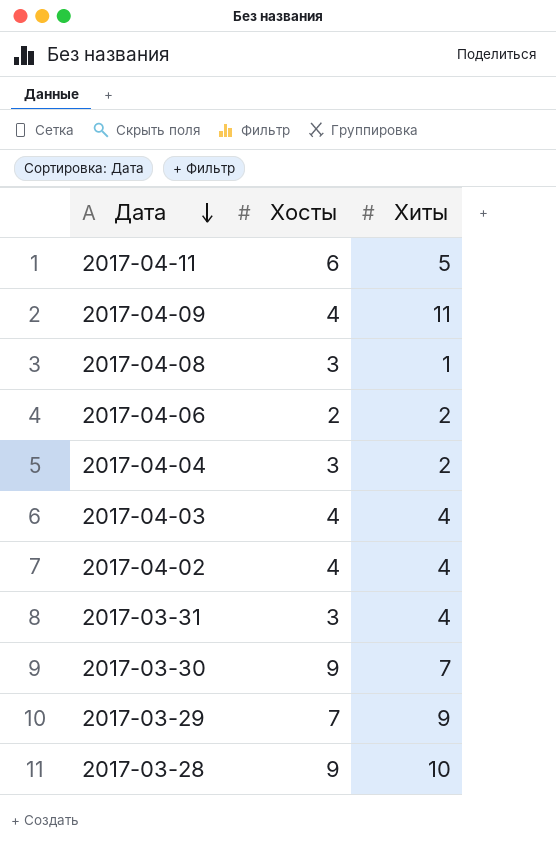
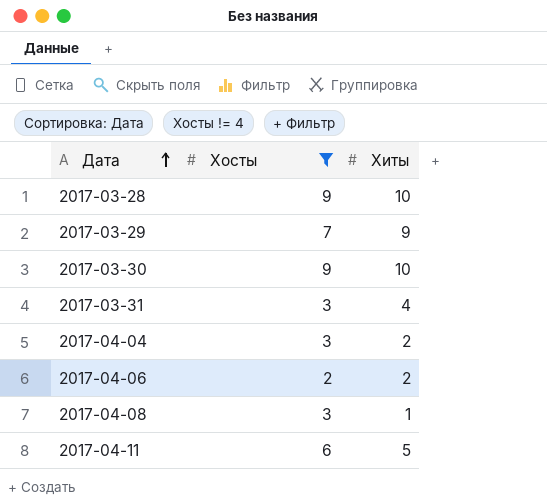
filter: none -> Хосты != 4
row order: Дата descending -> Дата ascending
2017-03-30 | Хиты: 7 -> 10

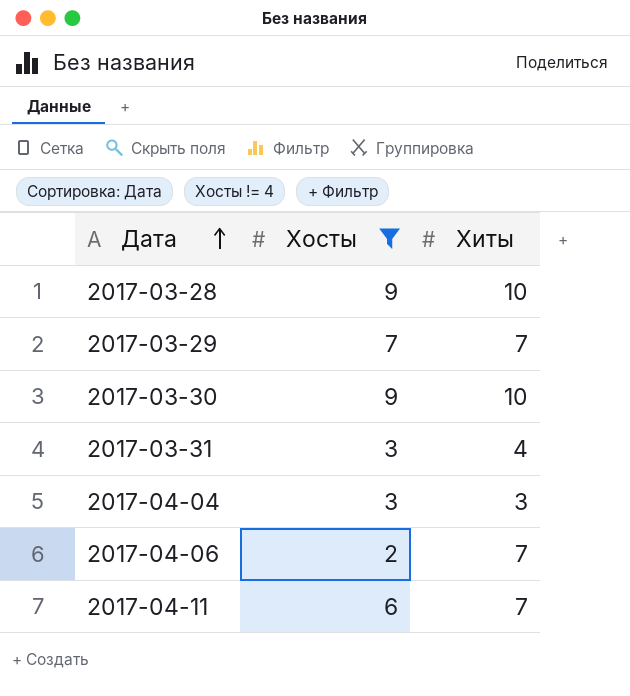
row 2017-04-08: 3 | 1 -> none
2017-03-29 | Хиты: 9 -> 7
2017-04-04 | Хиты: 2 -> 3
2017-04-06 | Хиты: 2 -> 7
2017-04-11 | Хиты: 5 -> 7

